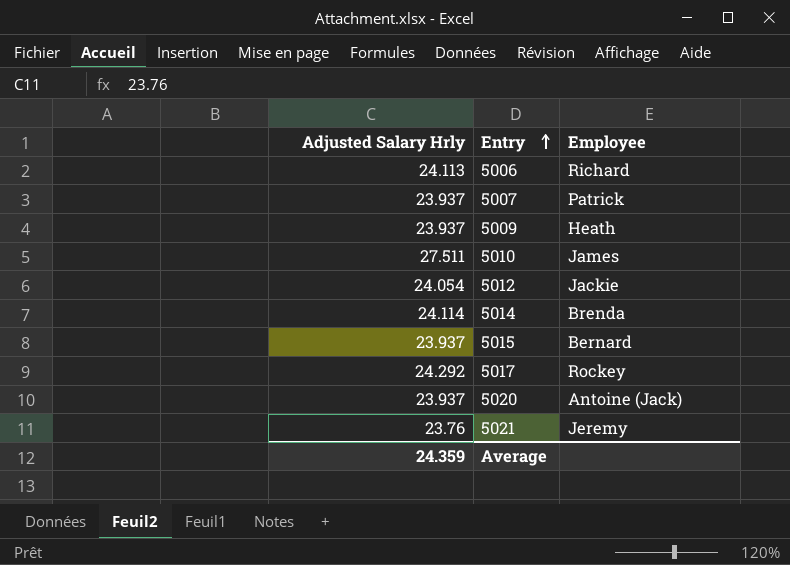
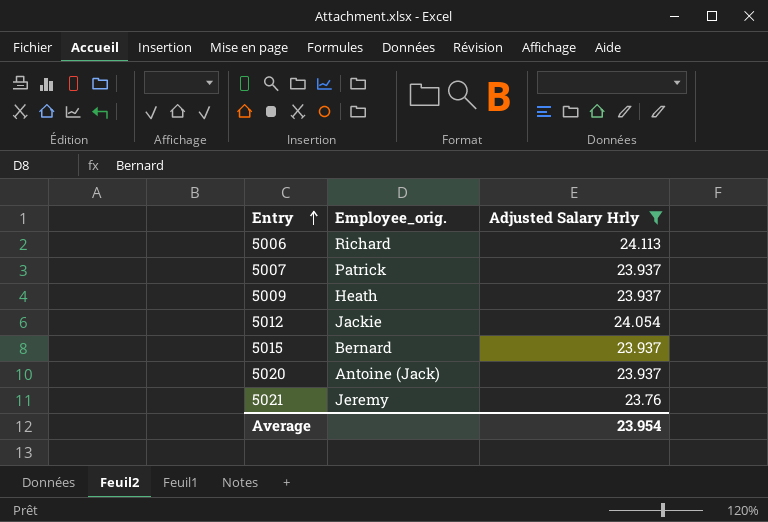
filter: none -> Adjusted Salary Hrly <= 24.113
column name: Employee -> Employee_orig.
column Adjusted Salary Hrly | position: 1 -> 3
Average | Adjusted Salary Hrly: 24.359 -> 23.954

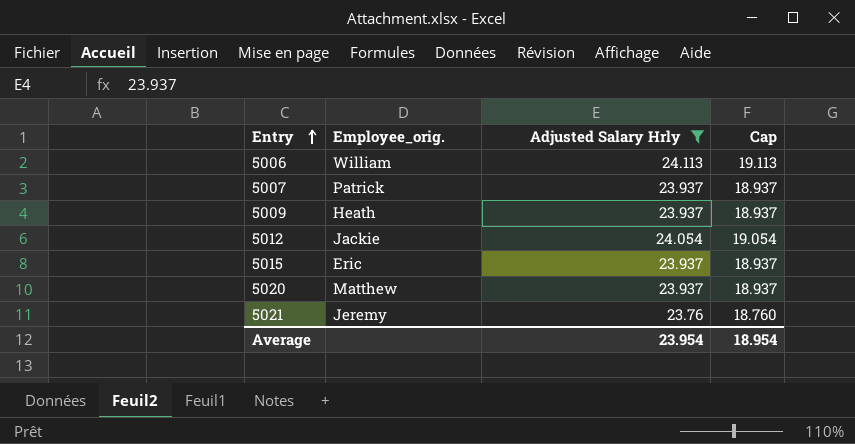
column Cap | formula: none -> [Adjusted Salary Hrly] - 5
5006 | Employee_orig.: Richard -> William
5015 | Employee_orig.: Bernard -> Eric
5020 | Employee_orig.: Antoine (Jack) -> Matthew

